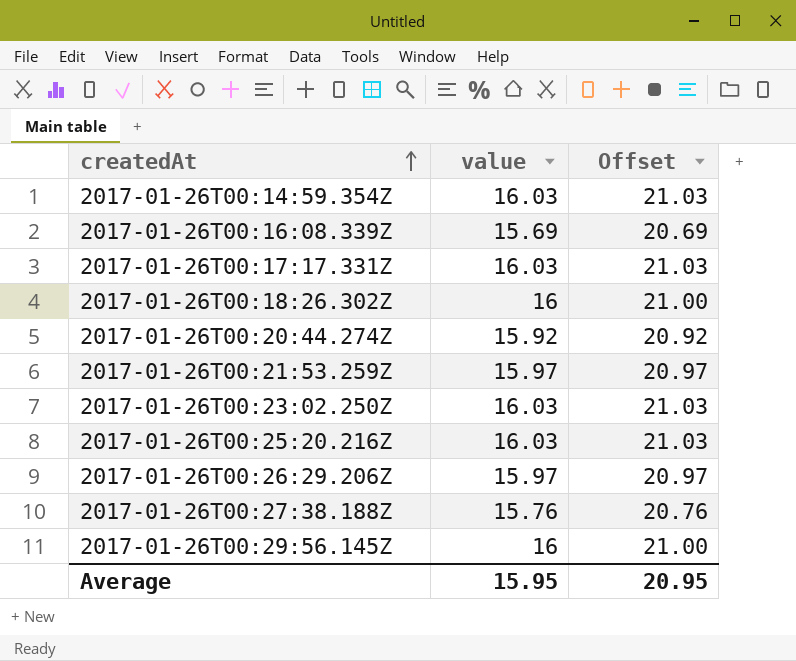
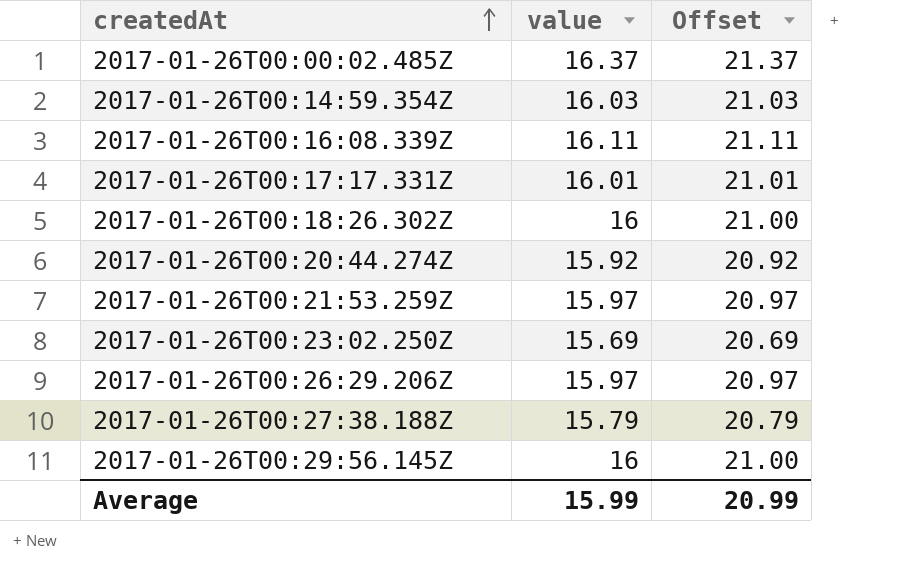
row 2017-01-26T00:25:20.216Z: 16.03 | 21.03 -> none
row 2017-01-26T00:00:02.485Z: none -> 16.37 | 21.37
2017-01-26T00:16:08.339Z | value: 15.69 -> 16.11
2017-01-26T00:16:08.339Z | Offset: 20.69 -> 21.11
2017-01-26T00:17:17.331Z | value: 16.03 -> 16.01
2017-01-26T00:17:17.331Z | Offset: 21.03 -> 21.01
2017-01-26T00:23:02.250Z | value: 16.03 -> 15.69
2017-01-26T00:23:02.250Z | Offset: 21.03 -> 20.69
2017-01-26T00:27:38.188Z | value: 15.76 -> 15.79
2017-01-26T00:27:38.188Z | Offset: 20.76 -> 20.79
Average | value: 15.95 -> 15.99
Average | Offset: 20.95 -> 20.99

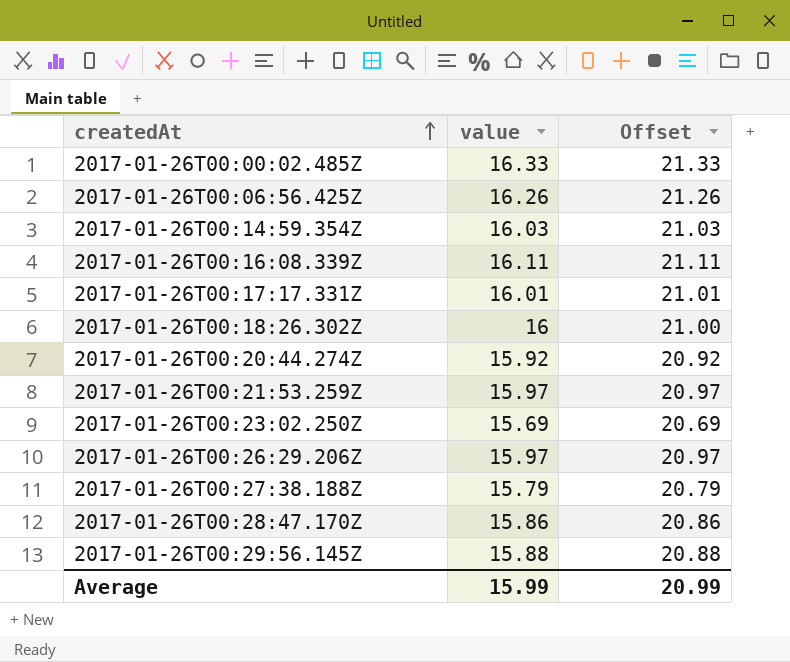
2017-01-26T00:00:02.485Z | value: 16.37 -> 16.33
2017-01-26T00:00:02.485Z | Offset: 21.37 -> 21.33
row 2017-01-26T00:06:56.425Z: none -> 16.26 | 21.26
row 2017-01-26T00:28:47.170Z: none -> 15.86 | 20.86
2017-01-26T00:29:56.145Z | value: 16 -> 15.88
2017-01-26T00:29:56.145Z | Offset: 21.00 -> 20.88

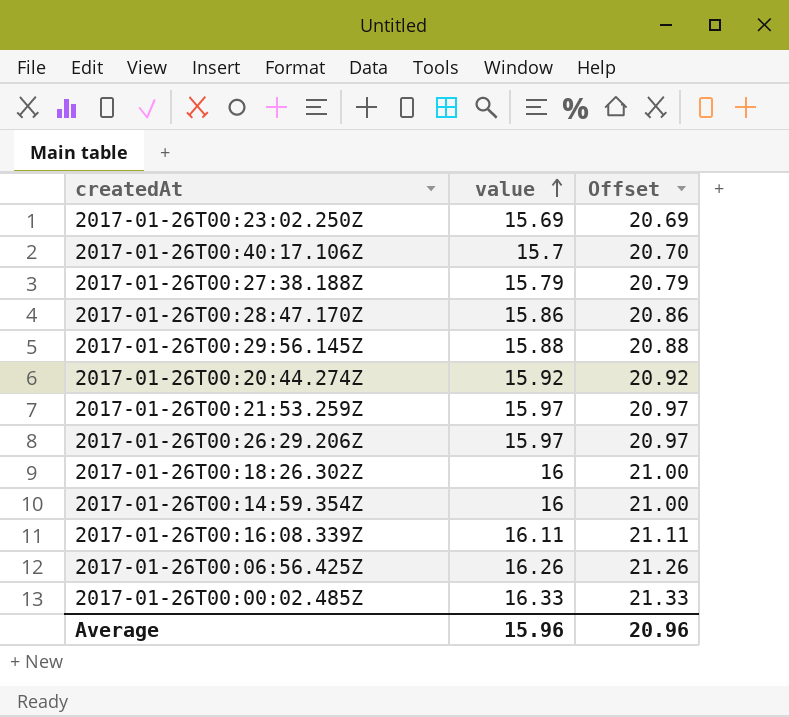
row order: createdAt ascending -> value ascending
row 2017-01-26T00:17:17.331Z: 16.01 | 21.01 -> none
row 2017-01-26T00:40:17.106Z: none -> 15.7 | 20.70
2017-01-26T00:14:59.354Z | value: 16.03 -> 16
2017-01-26T00:14:59.354Z | Offset: 21.03 -> 21.00
Average | value: 15.99 -> 15.96
Average | Offset: 20.99 -> 20.96

